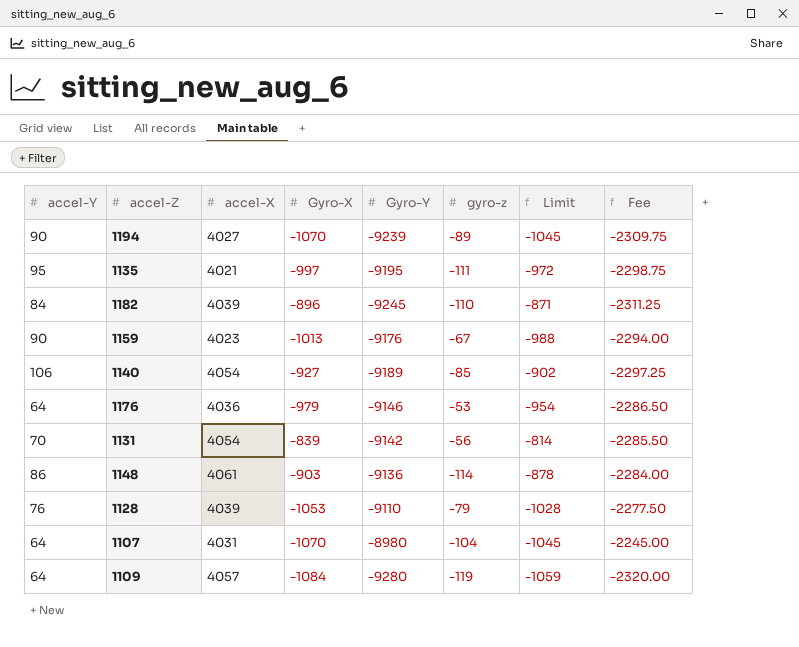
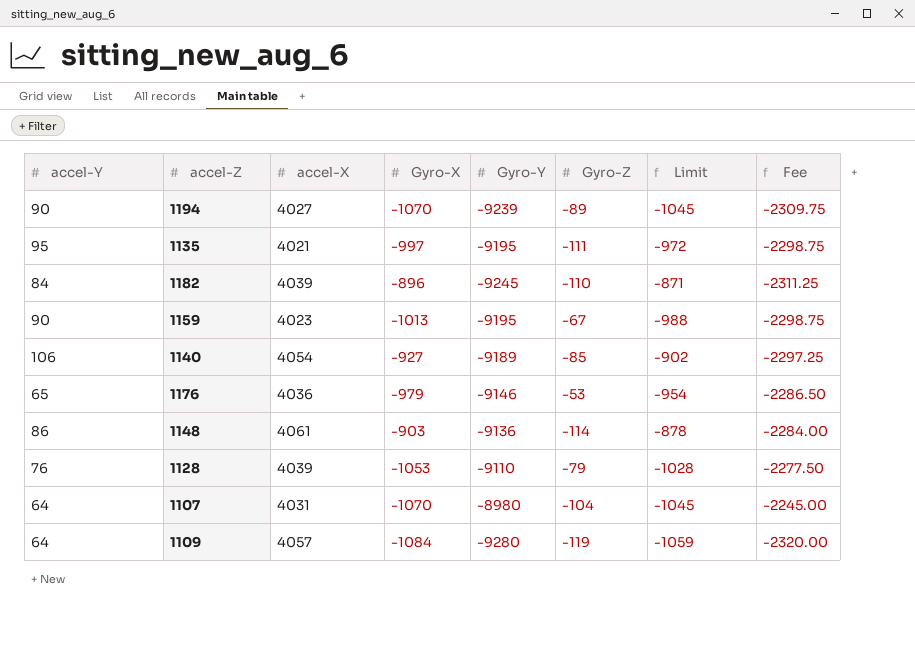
column name: gyro-z -> Gyro-Z
row 1131: 70 | 4054 | -839 | -9142 | -56 | -814 | -2285.50 -> none
1159 | Gyro-Y: -9176 -> -9195
1159 | Fee: -2294.00 -> -2298.75
1176 | accel-Y: 64 -> 65

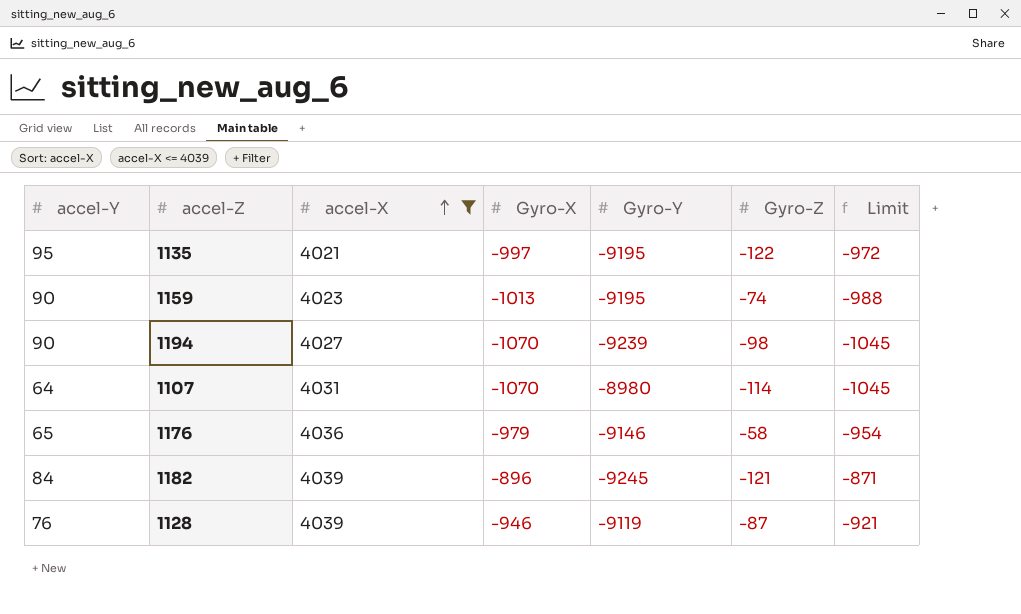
filter: none -> accel-X <= 4039
row order: none -> accel-X ascending
column Fee | formula: [Gyro-Y] * 0.25 -> none
1135 | Gyro-Z: -111 -> -122
1159 | Gyro-Z: -67 -> -74
1194 | Gyro-Z: -89 -> -98
1107 | Gyro-Z: -104 -> -114
1176 | Gyro-Z: -53 -> -58
1182 | Gyro-Z: -110 -> -121
1128 | Gyro-X: -1053 -> -946
1128 | Gyro-Y: -9110 -> -9119
1128 | Gyro-Z: -79 -> -87
1128 | Limit: -1028 -> -921

